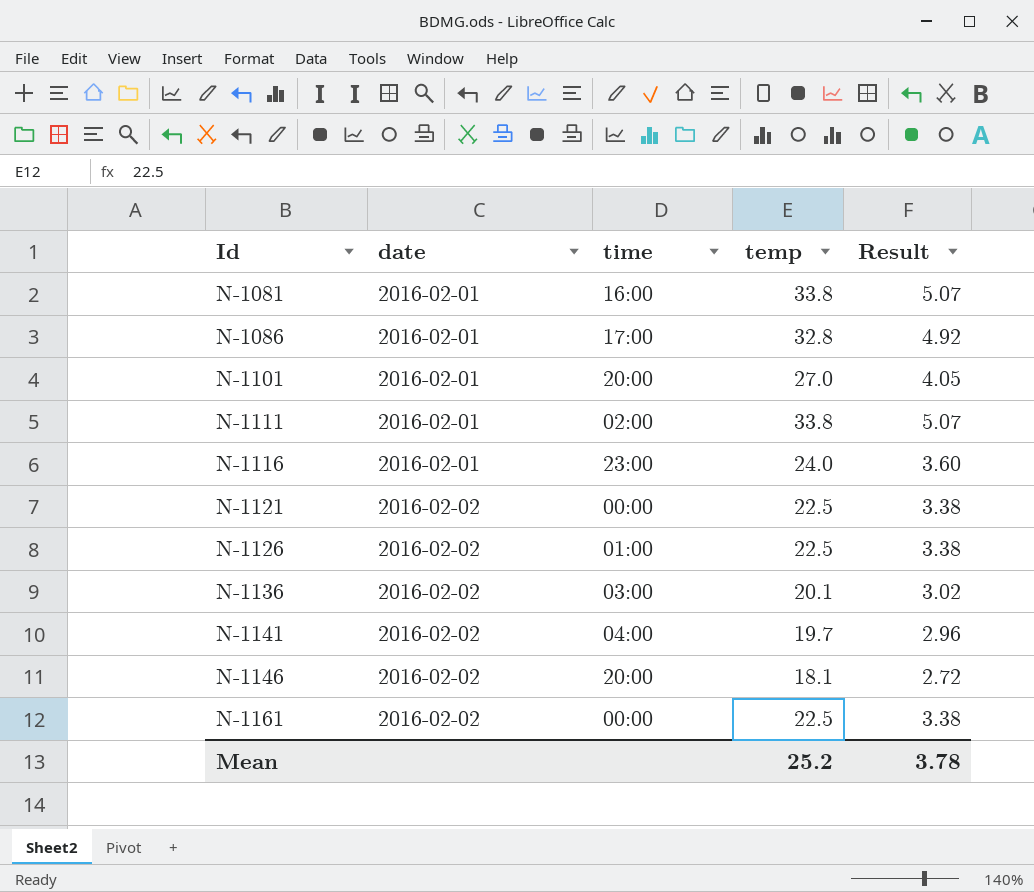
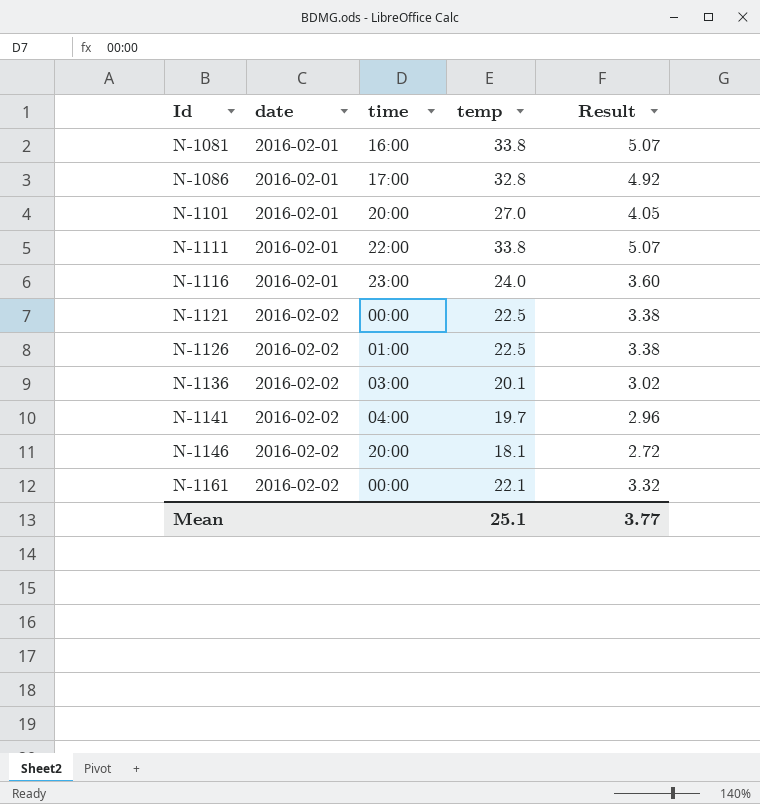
N-1111 | time: 02:00 -> 22:00
N-1161 | temp: 22.5 -> 22.1
N-1161 | Result: 3.38 -> 3.32
Mean | temp: 25.2 -> 25.1
Mean | Result: 3.78 -> 3.77

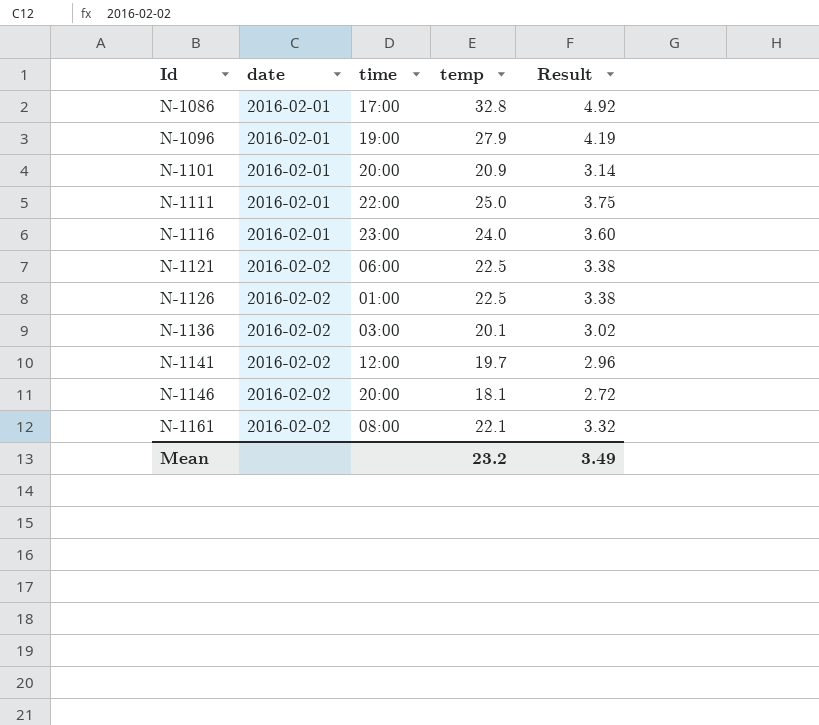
row N-1081: 2016-02-01 | 16:00 | 33.8 | 5.07 -> none
row N-1096: none -> 2016-02-01 | 19:00 | 27.9 | 4.19
N-1101 | temp: 27.0 -> 20.9
N-1101 | Result: 4.05 -> 3.14
N-1111 | temp: 33.8 -> 25.0
N-1111 | Result: 5.07 -> 3.75
N-1121 | time: 00:00 -> 06:00
N-1141 | time: 04:00 -> 12:00
N-1161 | time: 00:00 -> 08:00
Mean | temp: 25.1 -> 23.2
Mean | Result: 3.77 -> 3.49

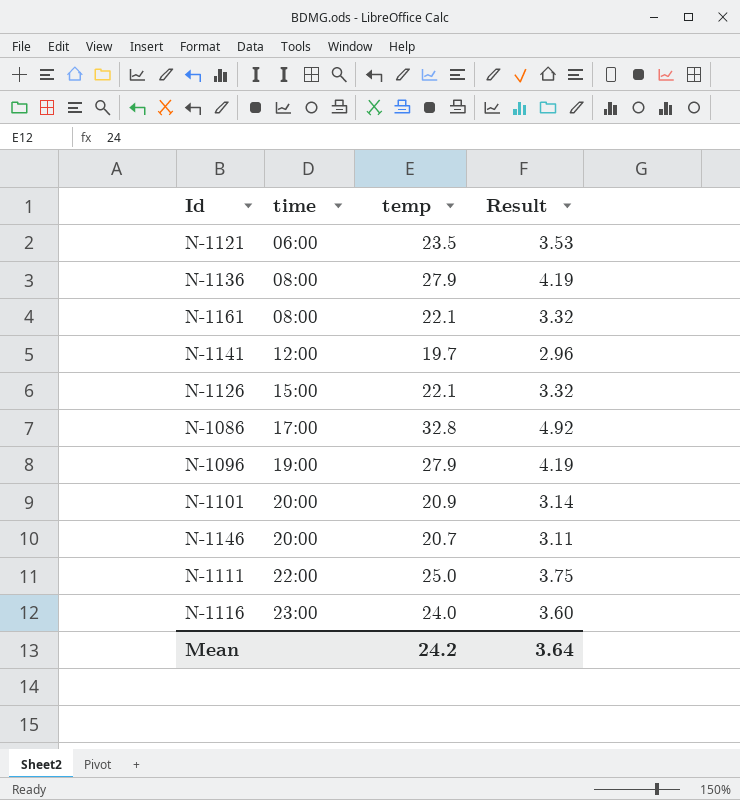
row order: Id ascending -> time ascending
column date | position: 2 -> none
N-1121 | temp: 22.5 -> 23.5
N-1121 | Result: 3.38 -> 3.53
N-1136 | time: 03:00 -> 08:00
N-1136 | temp: 20.1 -> 27.9
N-1136 | Result: 3.02 -> 4.19
N-1126 | time: 01:00 -> 15:00
N-1126 | temp: 22.5 -> 22.1
N-1126 | Result: 3.38 -> 3.32
N-1146 | temp: 18.1 -> 20.7
N-1146 | Result: 2.72 -> 3.11
Mean | temp: 23.2 -> 24.2
Mean | Result: 3.49 -> 3.64

